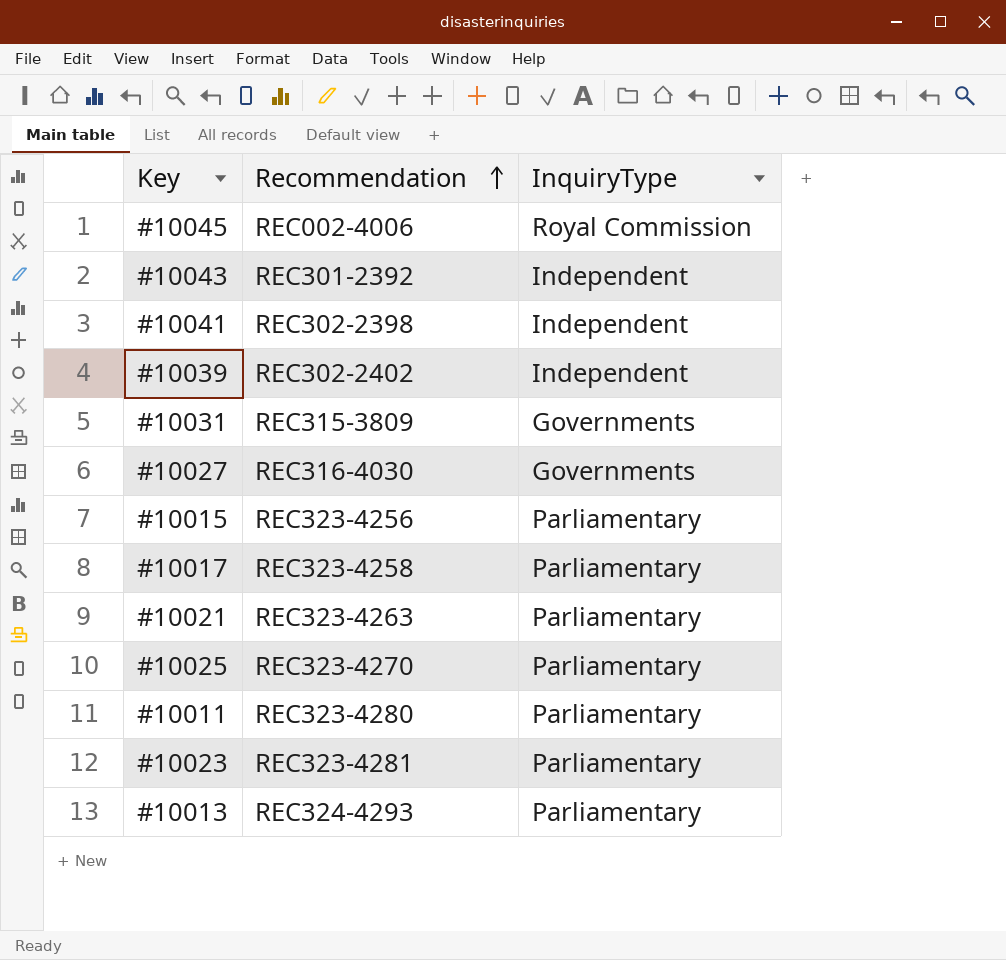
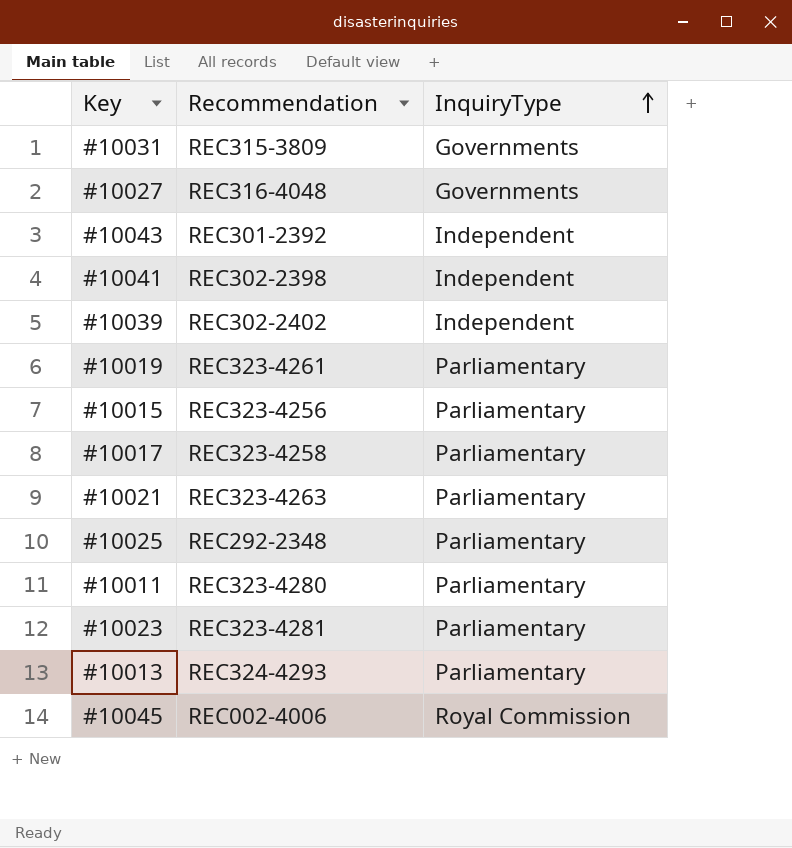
row order: Recommendation ascending -> InquiryType ascending
#10027 | Recommendation: REC316-4030 -> REC316-4048
row #10019: none -> REC323-4261 | Parliamentary
#10025 | Recommendation: REC323-4270 -> REC292-2348

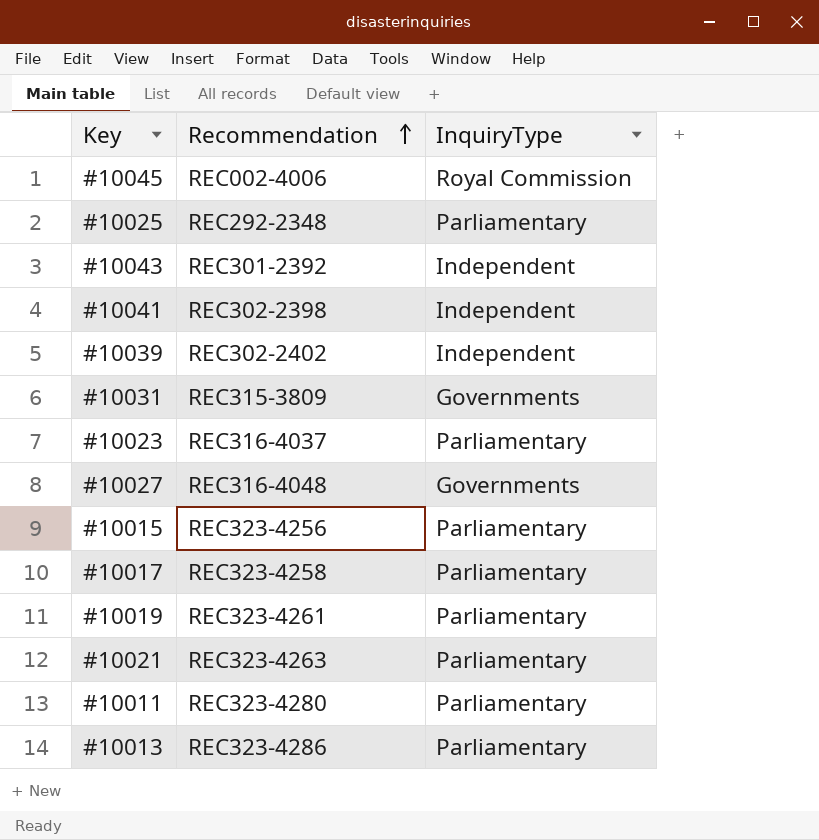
row order: InquiryType ascending -> Recommendation ascending
#10023 | Recommendation: REC323-4281 -> REC316-4037
#10013 | Recommendation: REC324-4293 -> REC323-4286

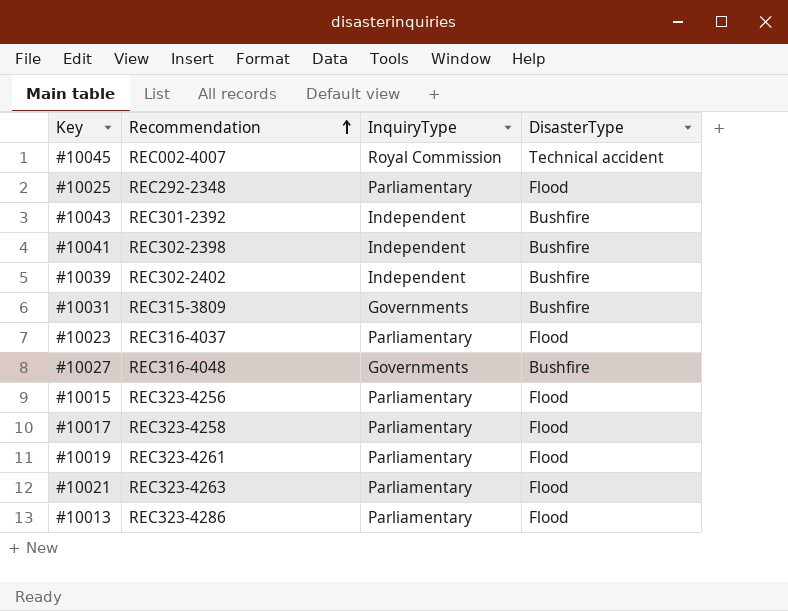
column DisasterType | position: none -> 4
row #10011: REC323-4280 | Parliamentary -> none
#10045 | Recommendation: REC002-4006 -> REC002-4007

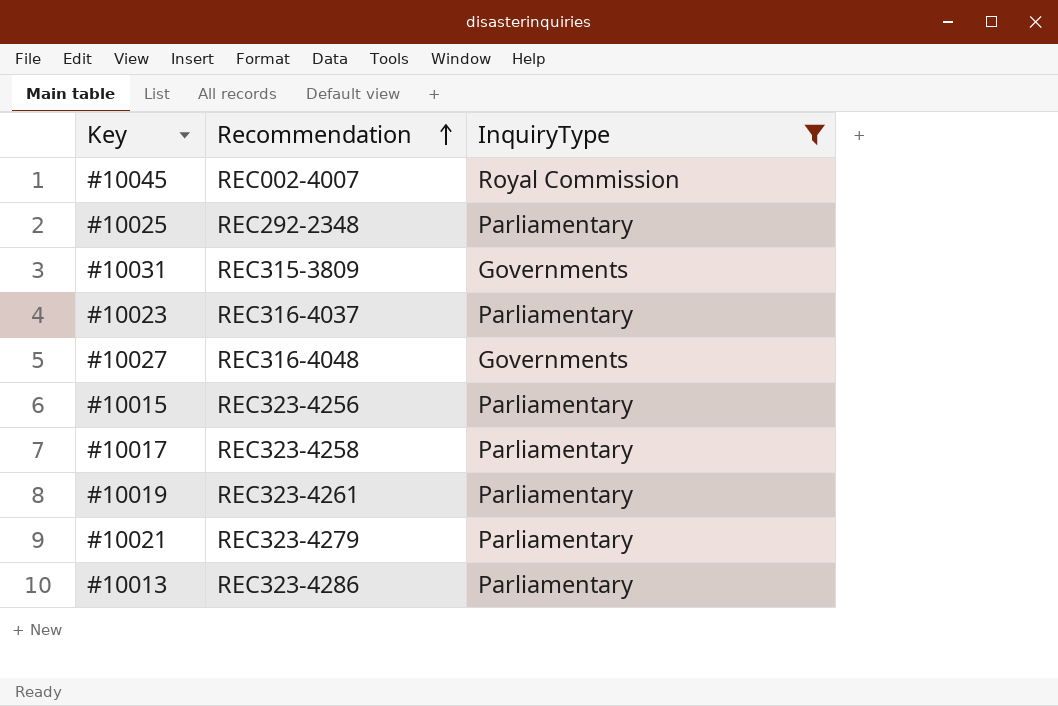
filter: none -> InquiryType != Independent
column DisasterType | position: 4 -> none
#10021 | Recommendation: REC323-4263 -> REC323-4279

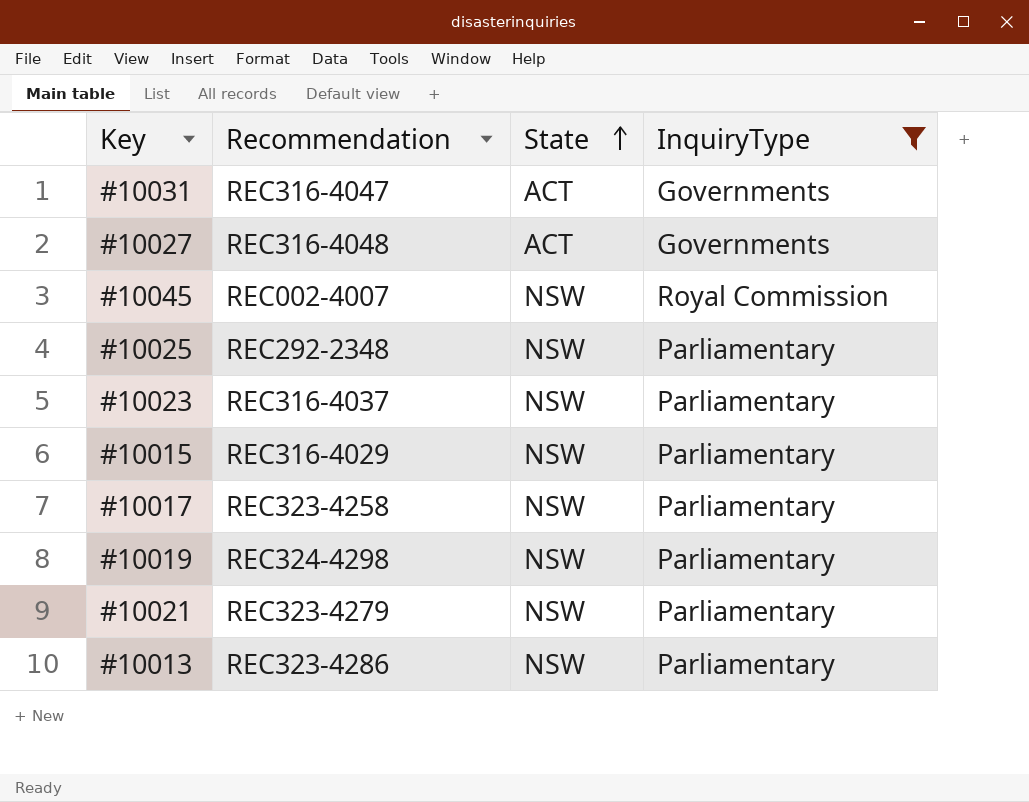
row order: Recommendation ascending -> State ascending
column State | position: none -> 3
#10031 | Recommendation: REC315-3809 -> REC316-4047
#10015 | Recommendation: REC323-4256 -> REC316-4029
#10019 | Recommendation: REC323-4261 -> REC324-4298

